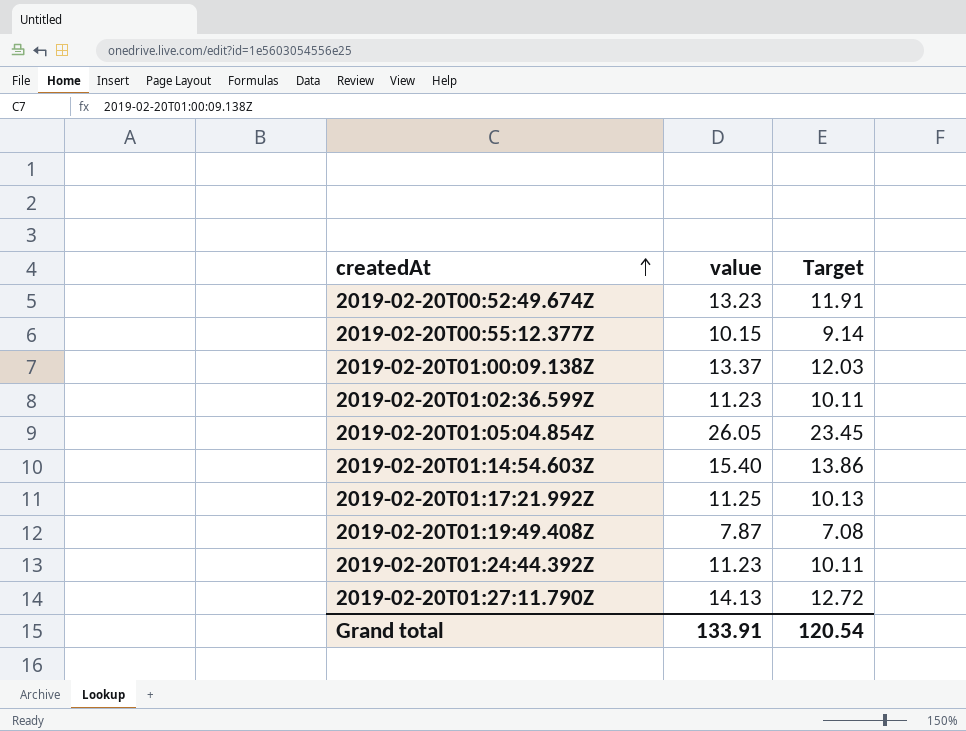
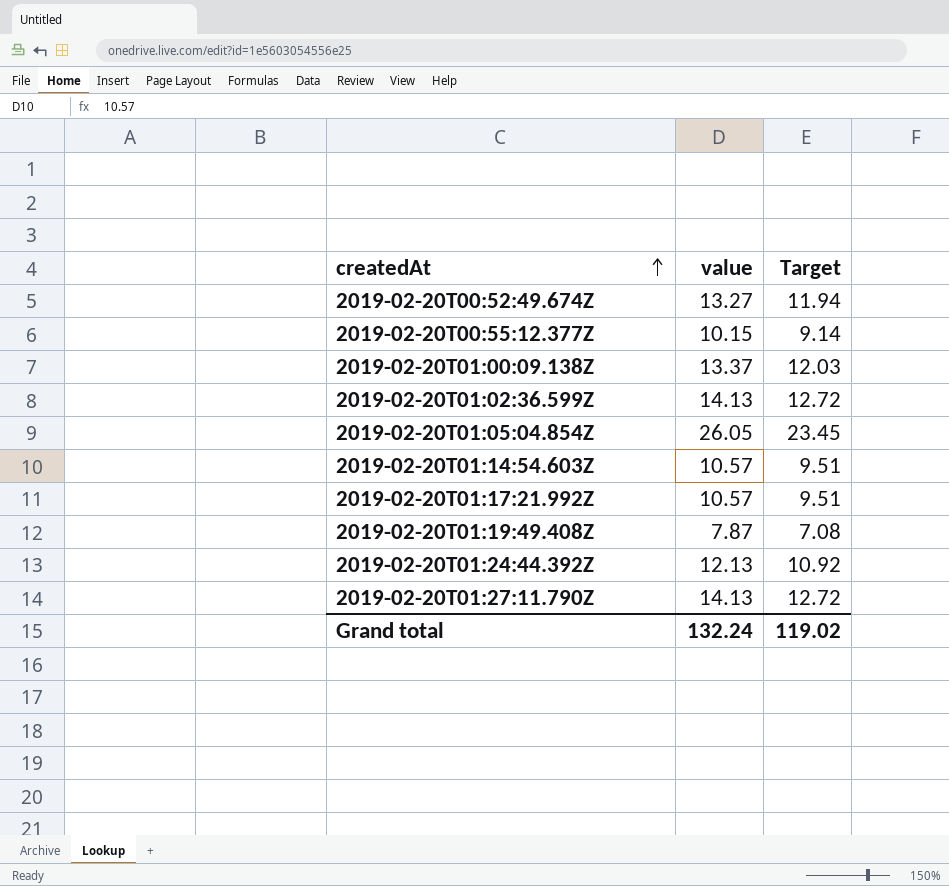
2019-02-20T00:52:49.674Z | value: 13.23 -> 13.27
2019-02-20T00:52:49.674Z | Target: 11.91 -> 11.94
2019-02-20T01:02:36.599Z | value: 11.23 -> 14.13
2019-02-20T01:02:36.599Z | Target: 10.11 -> 12.72
2019-02-20T01:14:54.603Z | value: 15.40 -> 10.57
2019-02-20T01:14:54.603Z | Target: 13.86 -> 9.51
2019-02-20T01:17:21.992Z | value: 11.25 -> 10.57
2019-02-20T01:17:21.992Z | Target: 10.13 -> 9.51
2019-02-20T01:24:44.392Z | value: 11.23 -> 12.13
2019-02-20T01:24:44.392Z | Target: 10.11 -> 10.92
Grand total | value: 133.91 -> 132.24
Grand total | Target: 120.54 -> 119.02

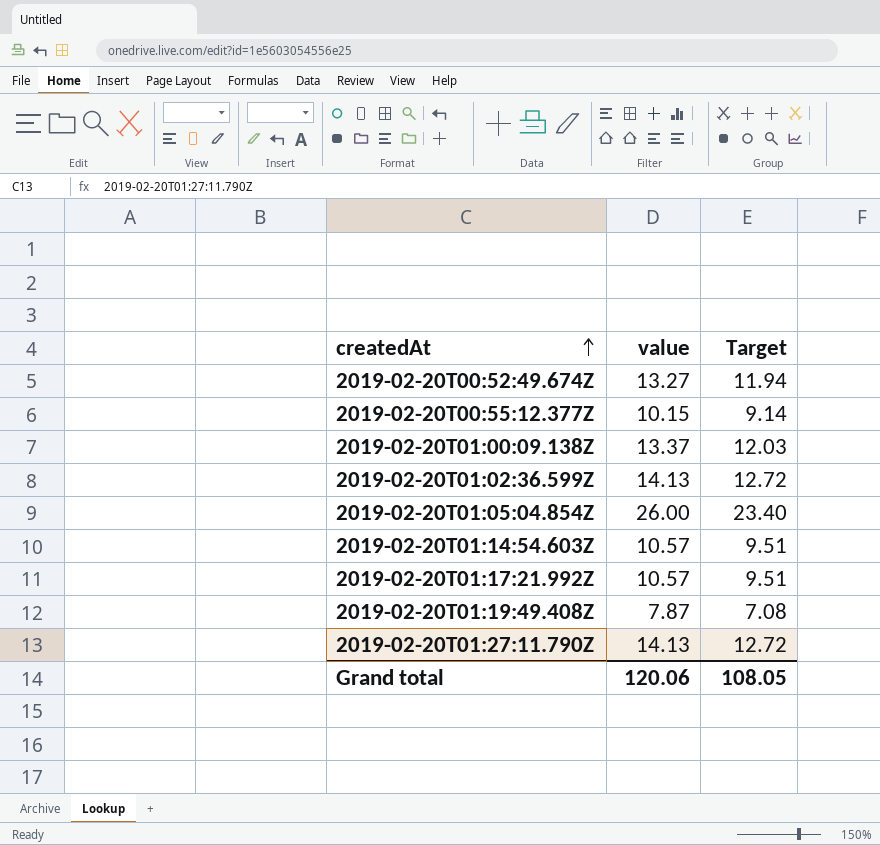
row 2019-02-20T01:24:44.392Z: 12.13 | 10.92 -> none
2019-02-20T01:05:04.854Z | value: 26.05 -> 26.00
2019-02-20T01:05:04.854Z | Target: 23.45 -> 23.40
Grand total | value: 132.24 -> 120.06
Grand total | Target: 119.02 -> 108.05

